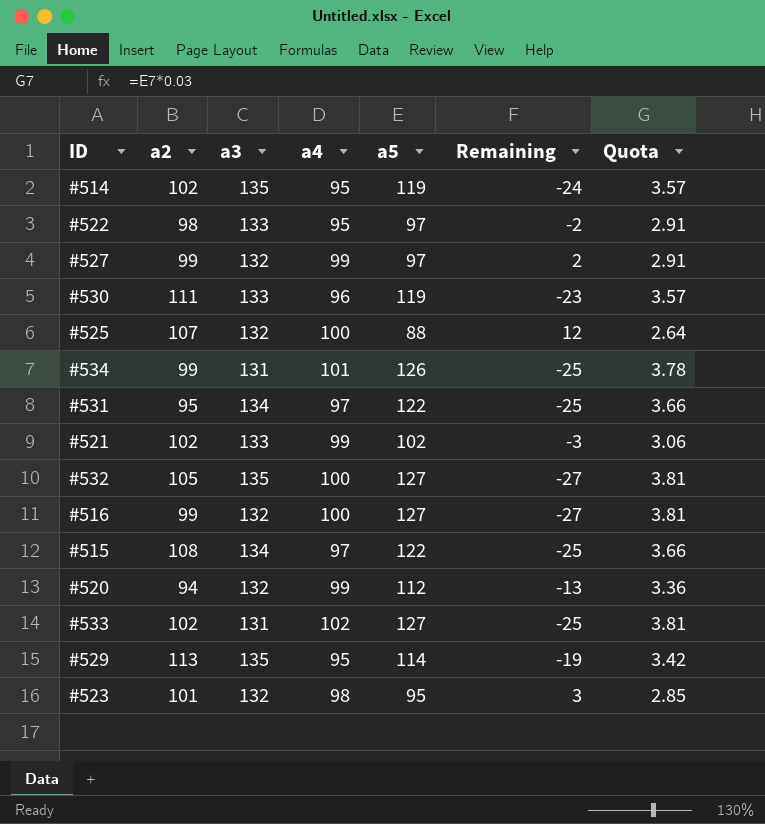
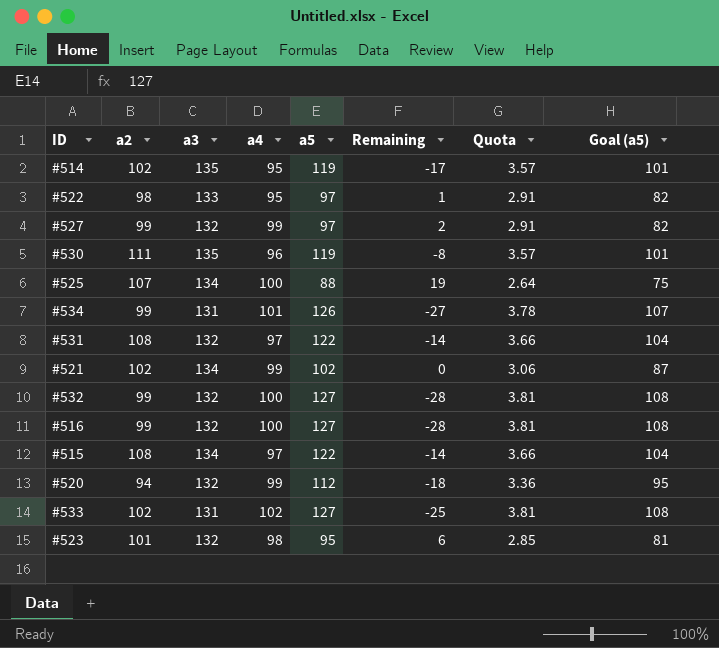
column Remaining | formula: [a4] - [a5] -> [a2] - [a5]
column Goal (a5) | formula: none -> [a5] * 0.85
row #529: 113 | 135 | 95 | 114 | -19 | 3.42 -> none
#530 | a3: 133 -> 135
#525 | a3: 132 -> 134
#531 | a2: 95 -> 108
#531 | a3: 134 -> 132
#521 | a3: 133 -> 134
#532 | a2: 105 -> 99
#532 | a3: 135 -> 132

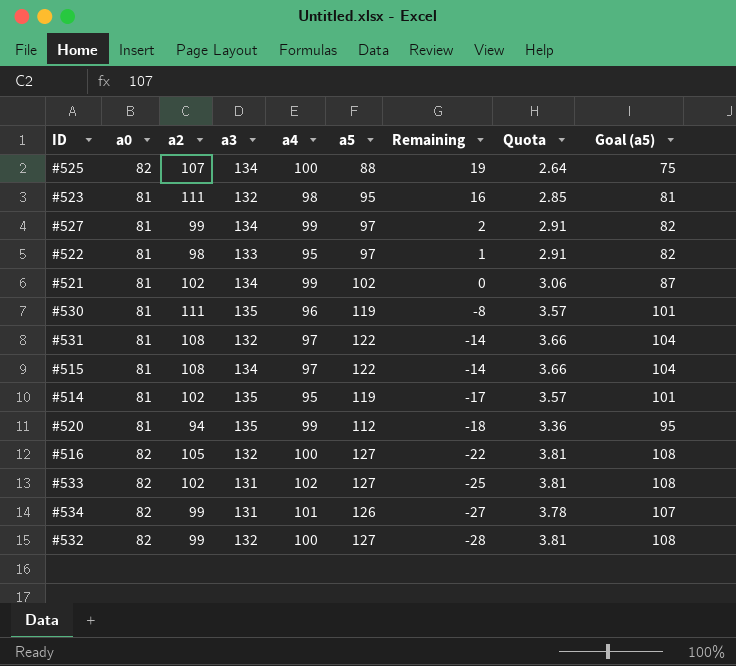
row order: none -> Remaining descending
column a0 | position: none -> 2
#523 | a2: 101 -> 111
#523 | Remaining: 6 -> 16
#527 | a3: 132 -> 134
#520 | a3: 132 -> 135
#516 | a2: 99 -> 105
#516 | Remaining: -28 -> -22

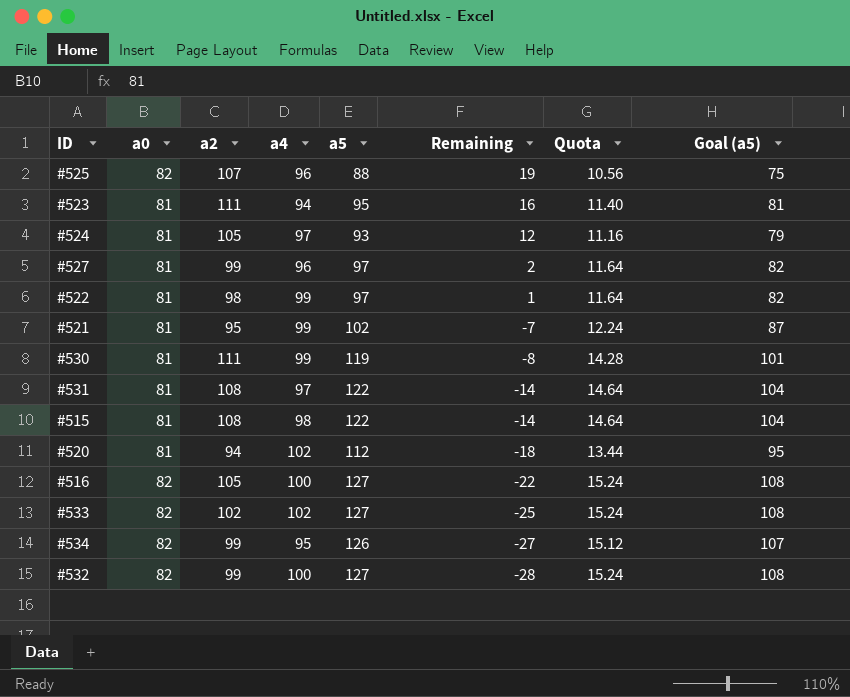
column a3 | position: 4 -> none
column Quota | formula: [a5] * 0.03 -> [a5] * 0.12
row #514: 81 | 102 | 135 | 95 | 119 | -17 | 3.57 | 101 -> none
#525 | a4: 100 -> 96
#523 | a4: 98 -> 94
row #524: none -> 81 | 105 | 97 | 93 | 12 | 11.16 | 79
#527 | a4: 99 -> 96
#522 | a4: 95 -> 99
#521 | a2: 102 -> 95
#521 | Remaining: 0 -> -7
#530 | a4: 96 -> 99
#515 | a4: 97 -> 98
#520 | a4: 99 -> 102
#534 | a4: 101 -> 95

